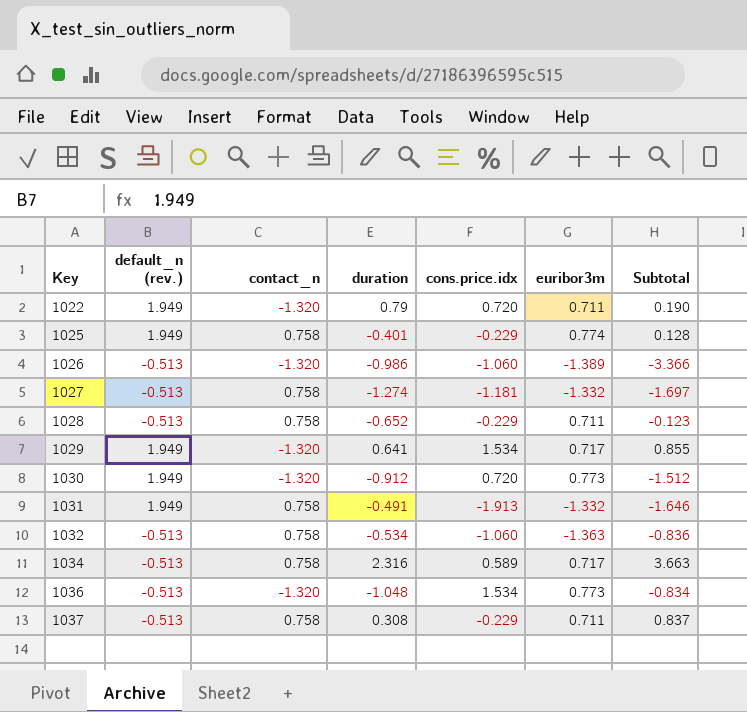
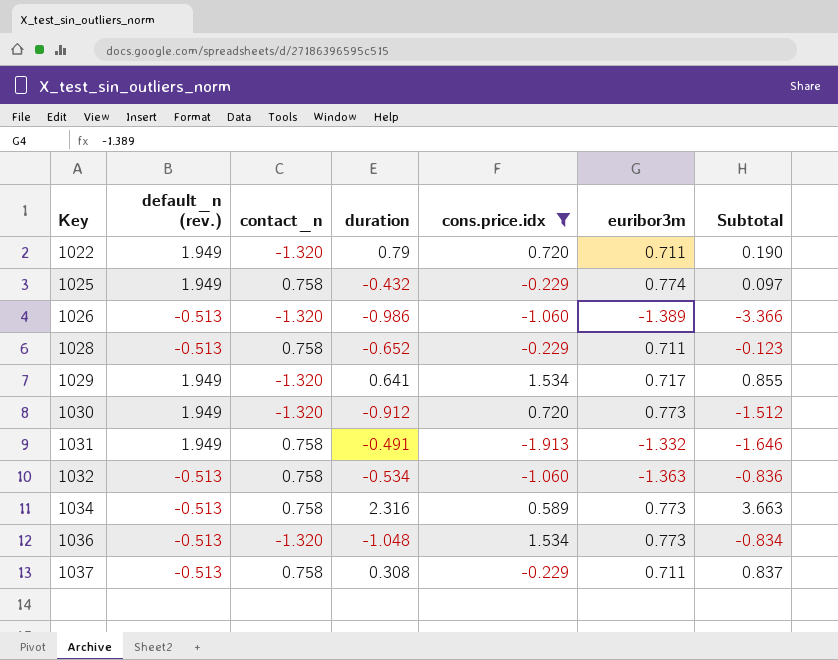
filter: none -> cons.price.idx != -1.181
1025 | duration: -0.401 -> -0.432
1025 | Subtotal: 0.128 -> 0.097
1034 | euribor3m: 0.717 -> 0.773

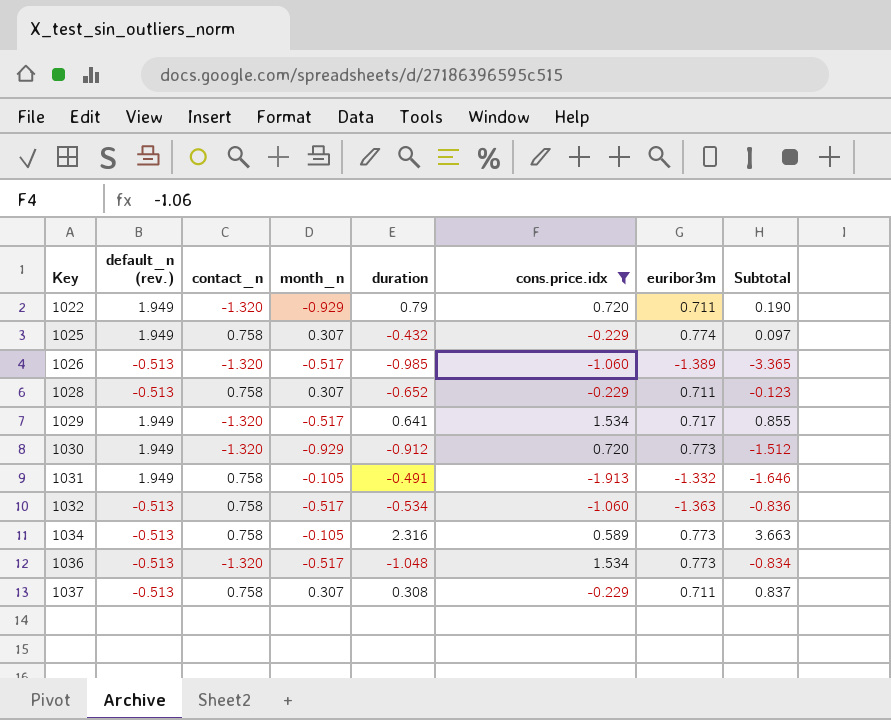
column month_n | position: none -> 4
1026 | duration: -0.986 -> -0.985
1026 | Subtotal: -3.366 -> -3.365

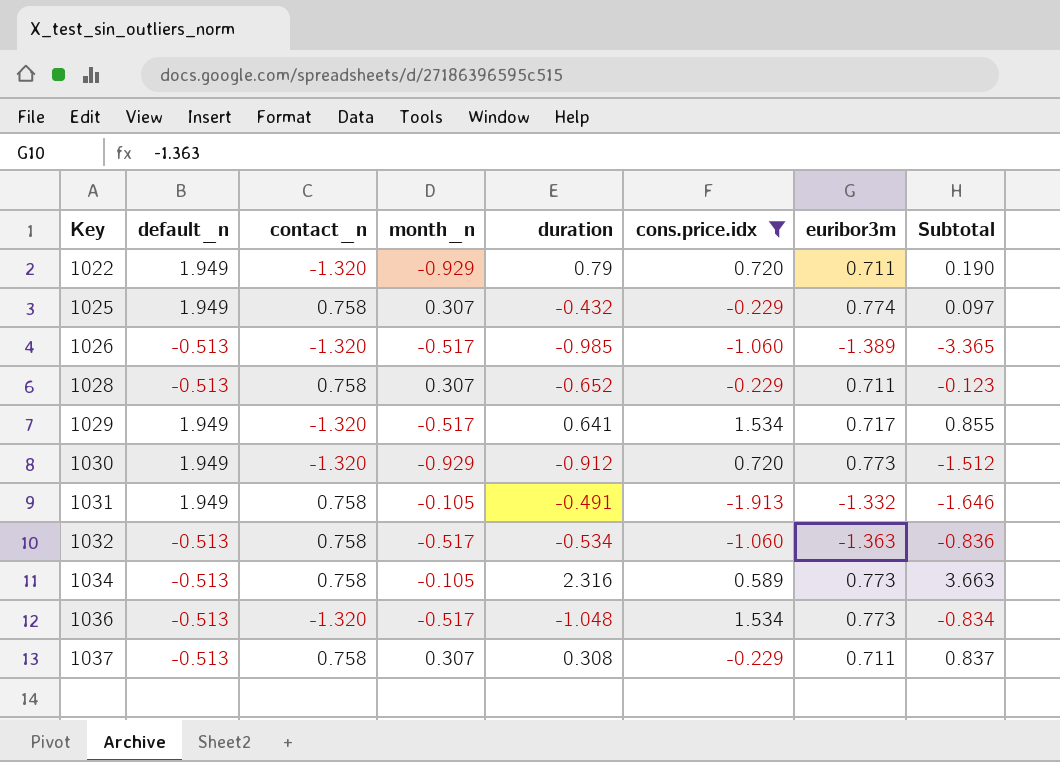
column name: default_n (rev.) -> default_n

